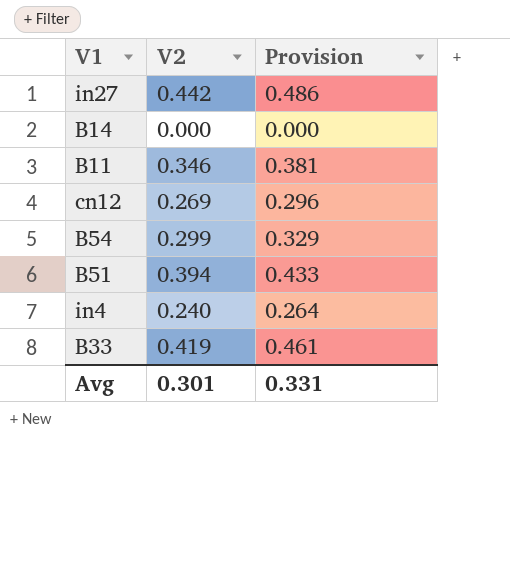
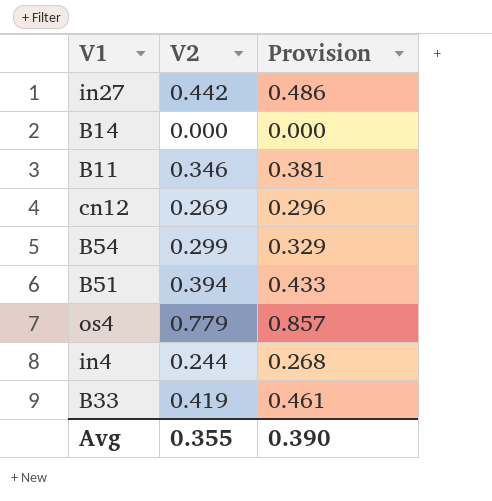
row os4: none -> 0.779 | 0.857
in4 | V2: 0.240 -> 0.244
in4 | Provision: 0.264 -> 0.268
Avg | V2: 0.301 -> 0.355
Avg | Provision: 0.331 -> 0.390

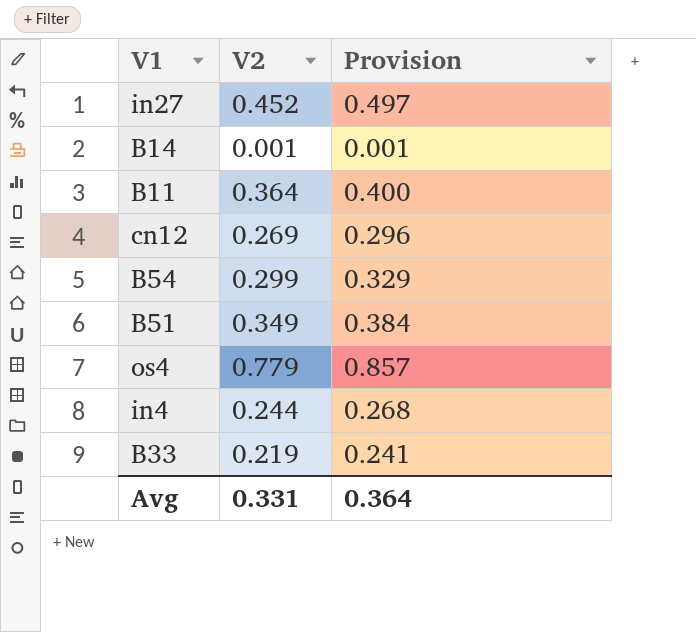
in27 | V2: 0.442 -> 0.452
in27 | Provision: 0.486 -> 0.497
B14 | V2: 0.000 -> 0.001
B14 | Provision: 0.000 -> 0.001
B11 | V2: 0.346 -> 0.364
B11 | Provision: 0.381 -> 0.400
B51 | V2: 0.394 -> 0.349
B51 | Provision: 0.433 -> 0.384
B33 | V2: 0.419 -> 0.219
B33 | Provision: 0.461 -> 0.241
Avg | V2: 0.355 -> 0.331
Avg | Provision: 0.390 -> 0.364

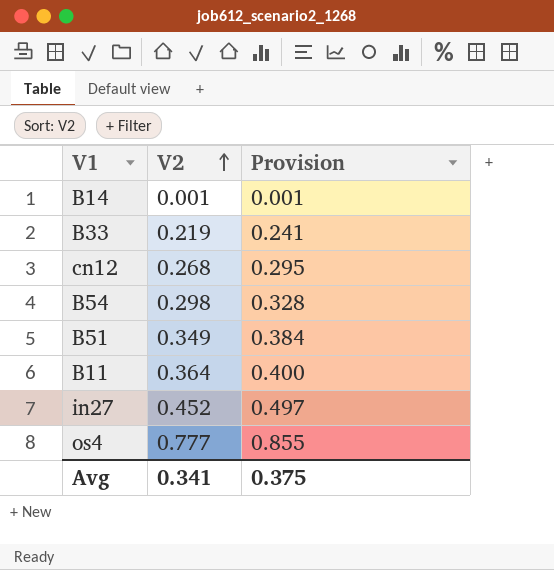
row order: none -> V2 ascending
row in4: 0.244 | 0.268 -> none
cn12 | V2: 0.269 -> 0.268
cn12 | Provision: 0.296 -> 0.295
B54 | V2: 0.299 -> 0.298
B54 | Provision: 0.329 -> 0.328
os4 | V2: 0.779 -> 0.777
os4 | Provision: 0.857 -> 0.855
Avg | V2: 0.331 -> 0.341
Avg | Provision: 0.364 -> 0.375

